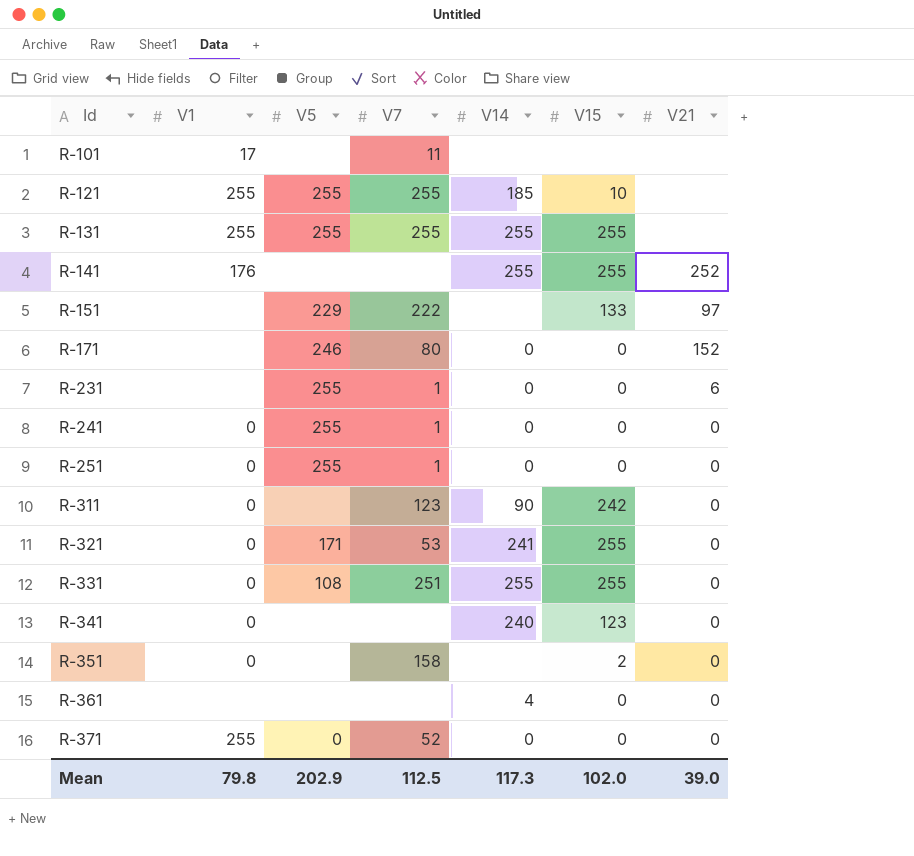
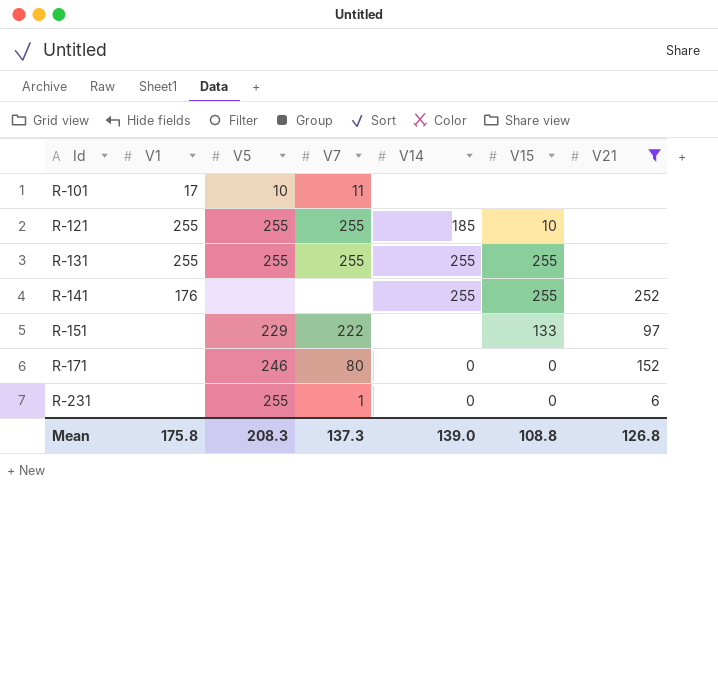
filter: none -> V21 != 0
R-101 | V5: none -> 10
Mean | V1: 79.8 -> 175.8
Mean | V5: 202.9 -> 208.3
Mean | V7: 112.5 -> 137.3
Mean | V14: 117.3 -> 139.0
Mean | V15: 102.0 -> 108.8
Mean | V21: 39.0 -> 126.8

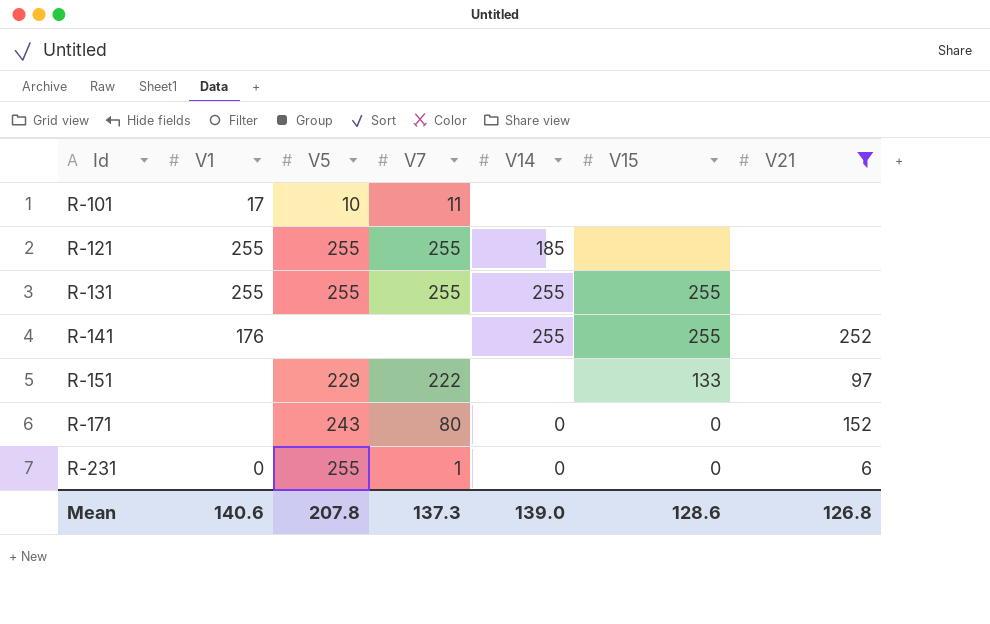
R-121 | V15: 10 -> none
R-171 | V5: 246 -> 243
R-231 | V1: none -> 0
Mean | V1: 175.8 -> 140.6
Mean | V5: 208.3 -> 207.8
Mean | V15: 108.8 -> 128.6

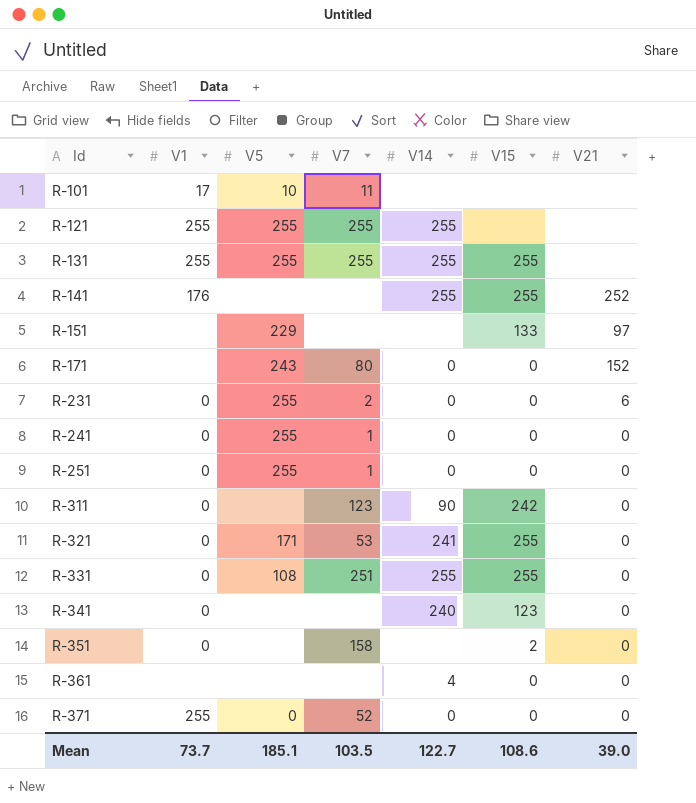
filter: V21 != 0 -> none
R-121 | V14: 185 -> 255
R-151 | V7: 222 -> none
R-231 | V7: 1 -> 2
Mean | V1: 140.6 -> 73.7
Mean | V5: 207.8 -> 185.1
Mean | V7: 137.3 -> 103.5
Mean | V14: 139.0 -> 122.7
Mean | V15: 128.6 -> 108.6
Mean | V21: 126.8 -> 39.0

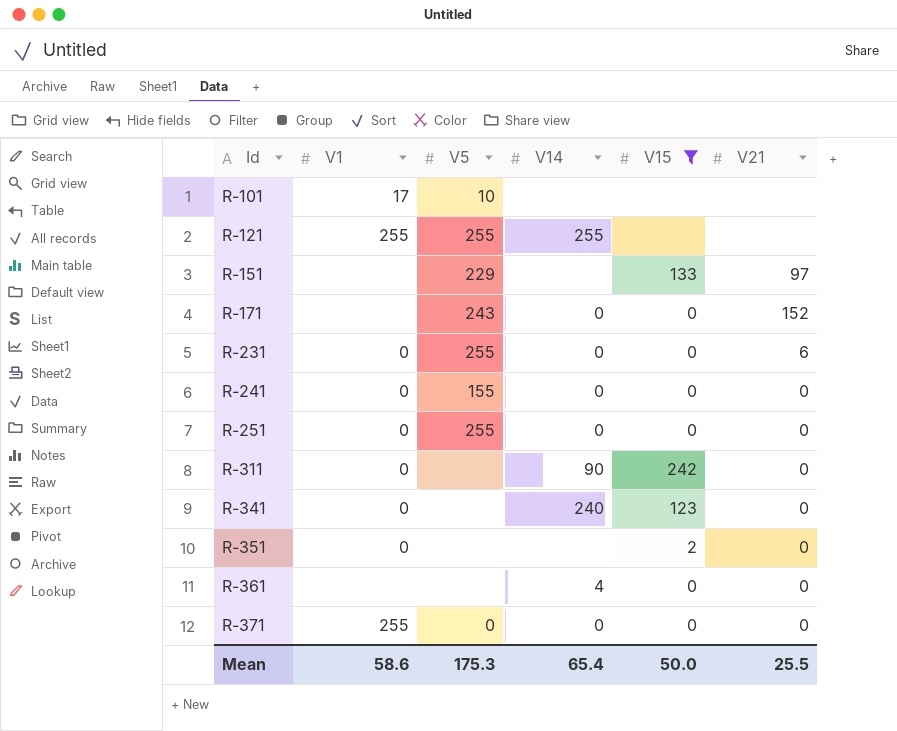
filter: none -> V15 != 255
column V7 | position: 4 -> none
R-241 | V5: 255 -> 155
Mean | V1: 73.7 -> 58.6
Mean | V5: 185.1 -> 175.3
Mean | V14: 122.7 -> 65.4
Mean | V15: 108.6 -> 50.0
Mean | V21: 39.0 -> 25.5

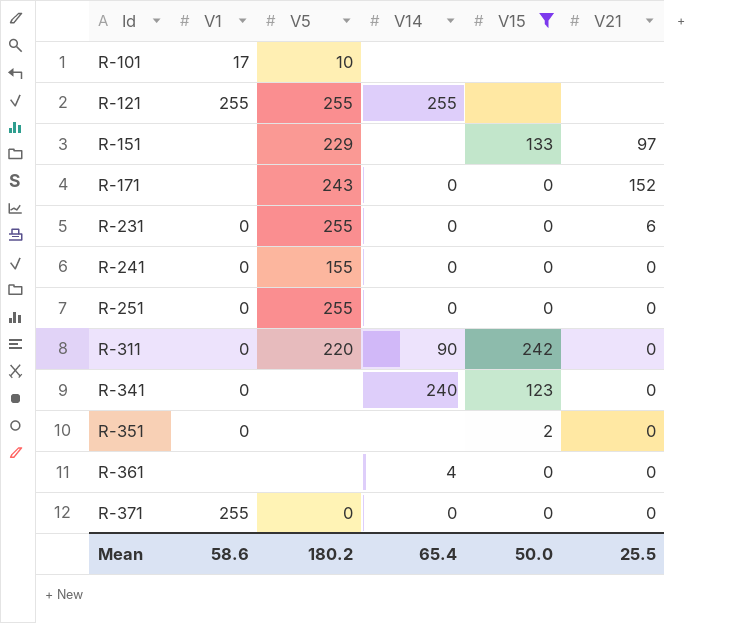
R-311 | V5: none -> 220
Mean | V5: 175.3 -> 180.2

